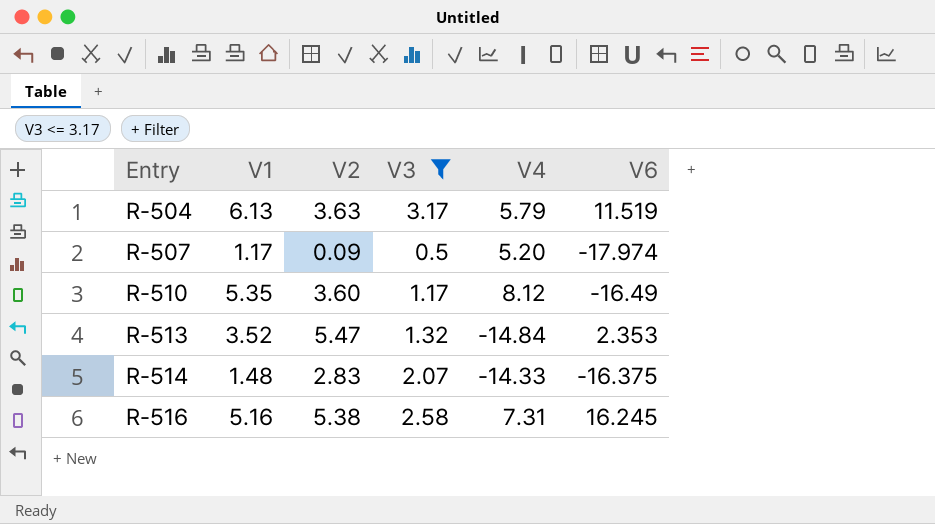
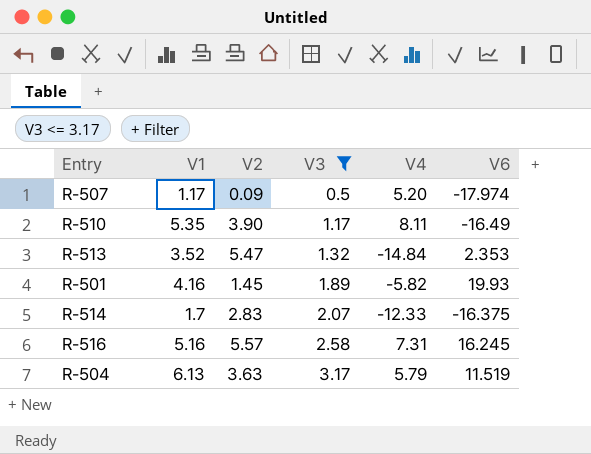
row order: Entry ascending -> V3 ascending
R-510 | V2: 3.60 -> 3.90
R-510 | V4: 8.12 -> 8.11
row R-501: none -> 4.16 | 1.45 | 1.89 | -5.82 | 19.93
R-514 | V1: 1.48 -> 1.7
R-514 | V4: -14.33 -> -12.33
R-516 | V2: 5.38 -> 5.57

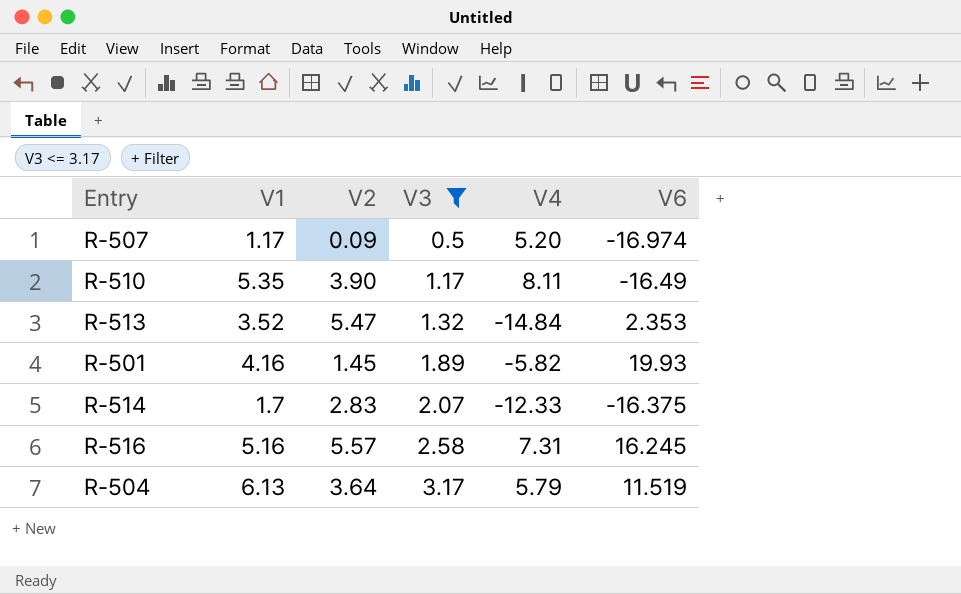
R-507 | V6: -17.974 -> -16.974
R-504 | V2: 3.63 -> 3.64

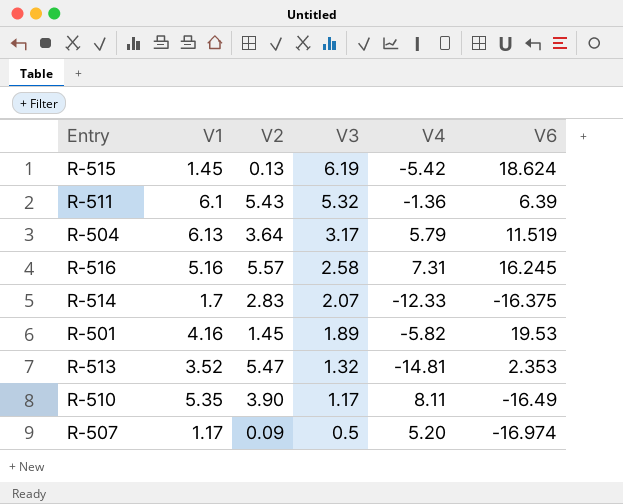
filter: V3 <= 3.17 -> none
row order: V3 ascending -> V3 descending
R-501 | V6: 19.93 -> 19.53
R-513 | V4: -14.84 -> -14.81

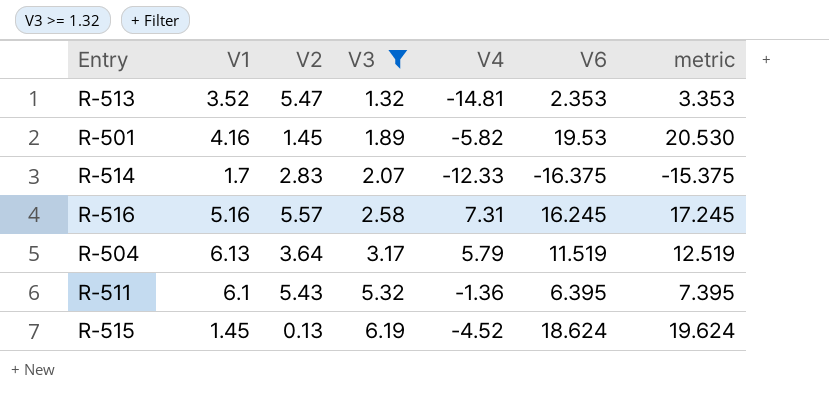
filter: none -> V3 >= 1.32
row order: V3 descending -> V3 ascending
column metric | formula: none -> [V6] + 1
R-511 | V6: 6.39 -> 6.395
R-515 | V4: -5.42 -> -4.52

